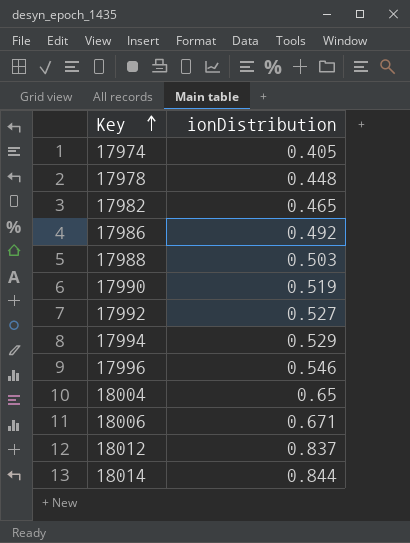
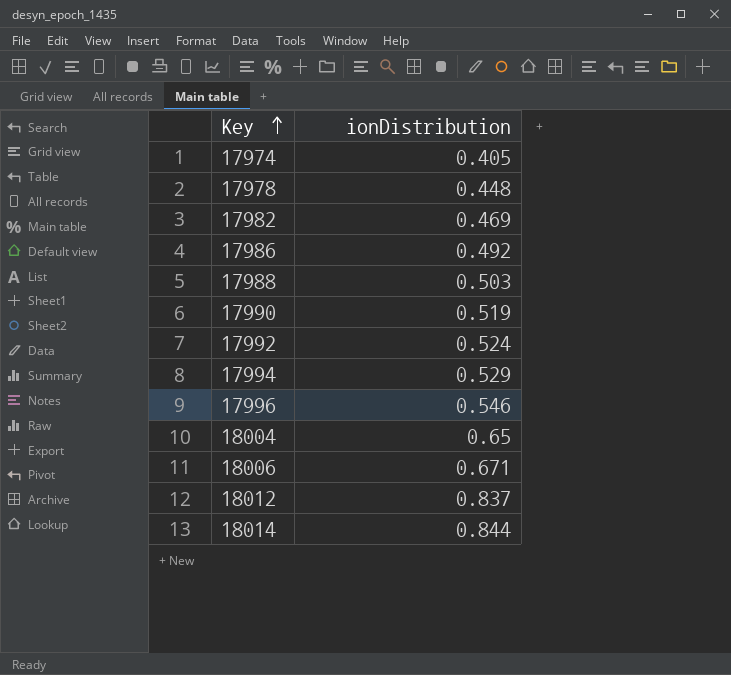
17982 | ionDistribution: 0.465 -> 0.469
17992 | ionDistribution: 0.527 -> 0.524

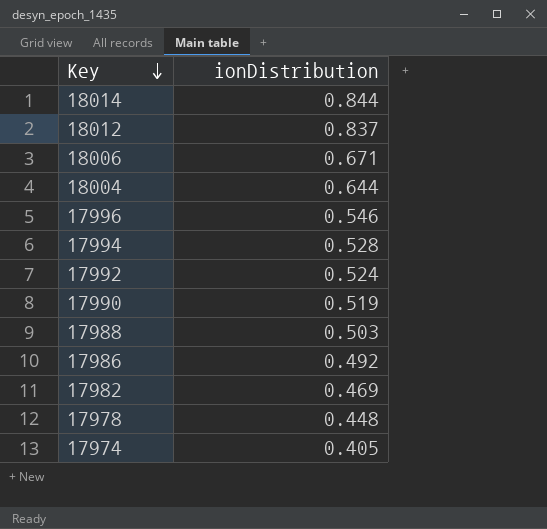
row order: Key ascending -> Key descending
18004 | ionDistribution: 0.65 -> 0.644
17994 | ionDistribution: 0.529 -> 0.528

